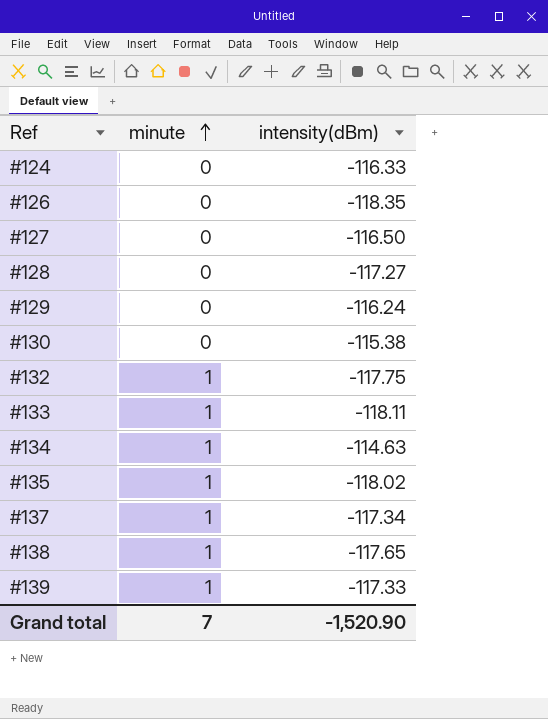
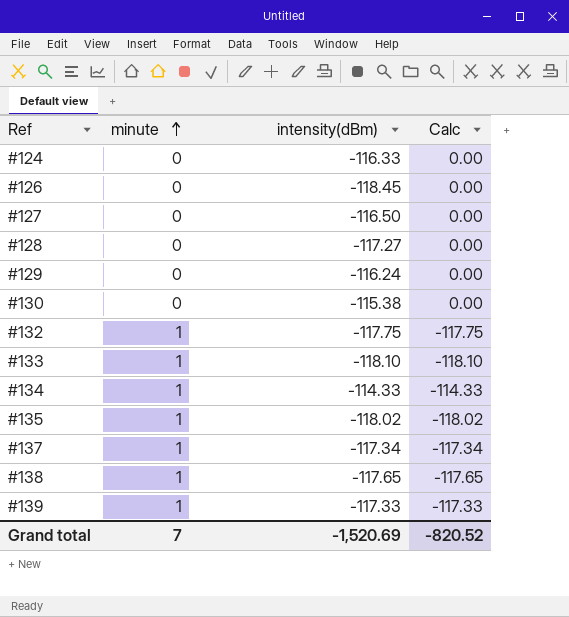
column Calc | formula: none -> [minute] * [intensity(dBm)]
#126 | intensity(dBm): -118.35 -> -118.45
#133 | intensity(dBm): -118.11 -> -118.10
#134 | intensity(dBm): -114.63 -> -114.33
Grand total | intensity(dBm): -1,520.90 -> -1,520.69

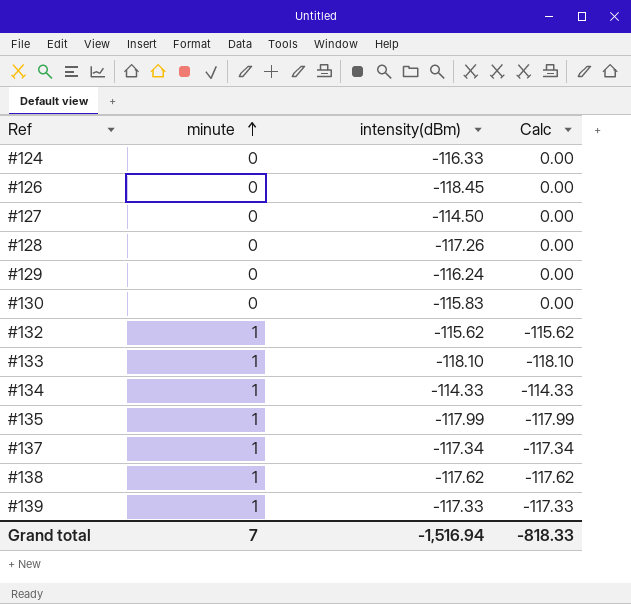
#127 | intensity(dBm): -116.50 -> -114.50
#128 | intensity(dBm): -117.27 -> -117.26
#130 | intensity(dBm): -115.38 -> -115.83
#132 | intensity(dBm): -117.75 -> -115.62
#132 | Calc: -117.75 -> -115.62
#135 | intensity(dBm): -118.02 -> -117.99
#135 | Calc: -118.02 -> -117.99
#138 | intensity(dBm): -117.65 -> -117.62
#138 | Calc: -117.65 -> -117.62
Grand total | intensity(dBm): -1,520.69 -> -1,516.94
Grand total | Calc: -820.52 -> -818.33

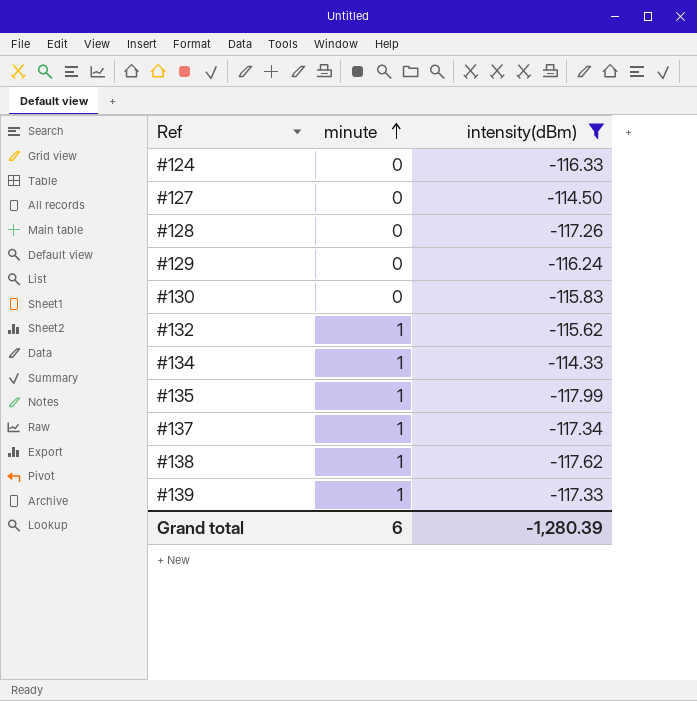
filter: none -> intensity(dBm) >= -117.99
column Calc | formula: [minute] * [intensity(dBm)] -> none
Grand total | minute: 7 -> 6
Grand total | intensity(dBm): -1,516.94 -> -1,280.39

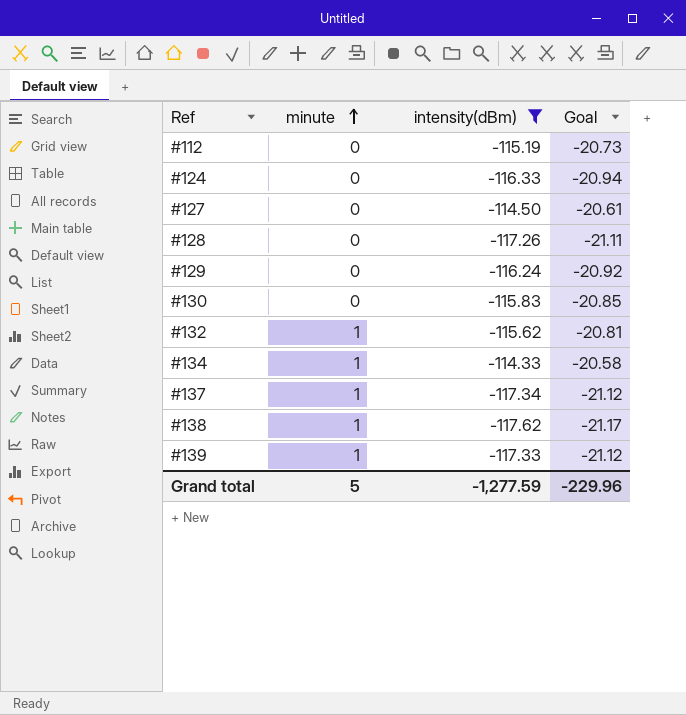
column Goal | formula: none -> [intensity(dBm)] * 0.18
row #135: 1 | -117.99 -> none
row #112: none -> 0 | -115.19 | -20.73
Grand total | minute: 6 -> 5
Grand total | intensity(dBm): -1,280.39 -> -1,277.59

